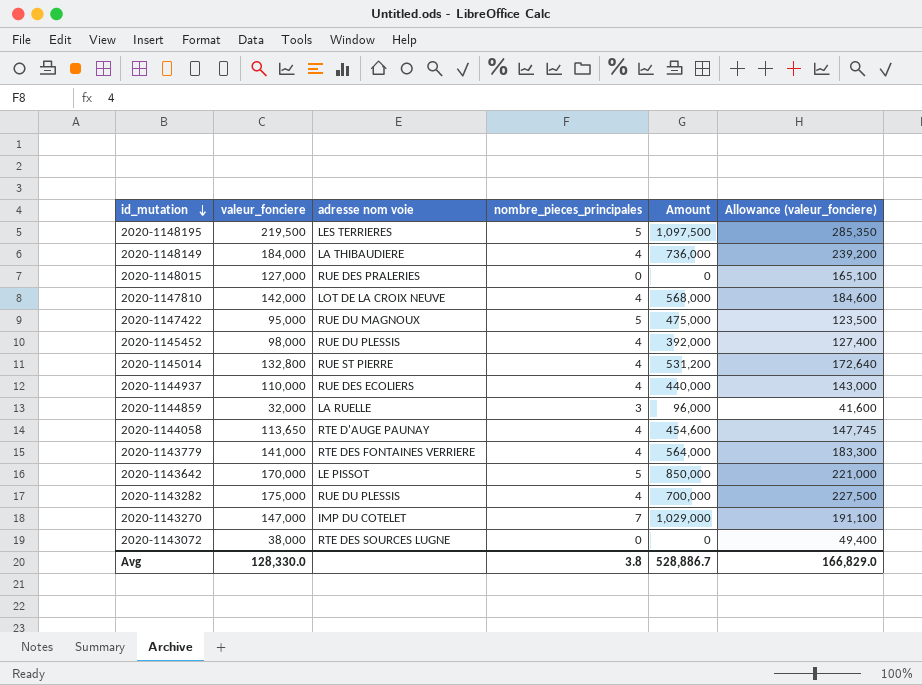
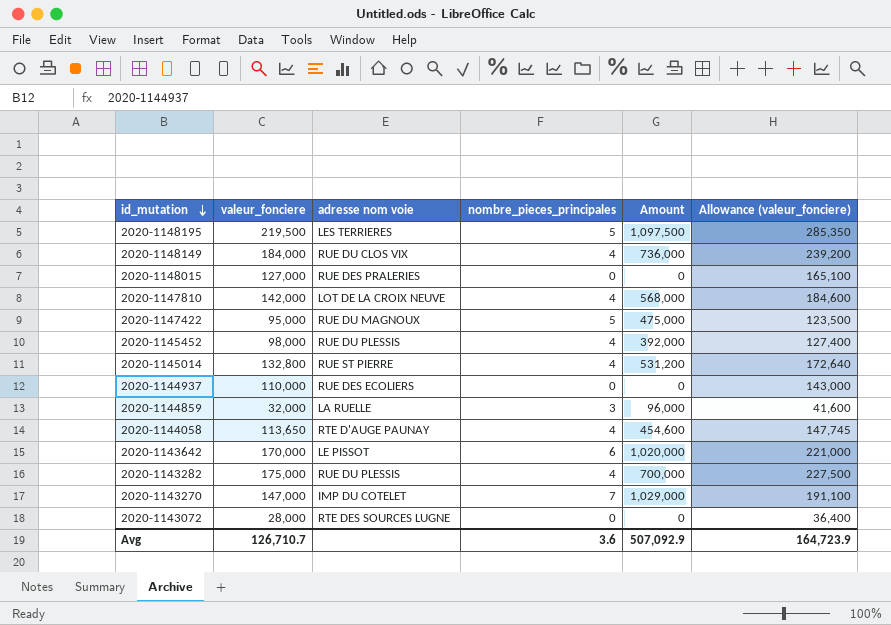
row 2020-1143779: 141,000 | RTE DES FONTAINES VERRIERE | 4 | 564,000 | 183,300 -> none
2020-1148149 | adresse nom voie: LA THIBAUDIERE -> RUE DU CLOS VIX
2020-1144937 | nombre_pieces_principales: 4 -> 0
2020-1144937 | Amount: 440,000 -> 0
2020-1143642 | nombre_pieces_principales: 5 -> 6
2020-1143642 | Amount: 850,000 -> 1,020,000
2020-1143072 | valeur_fonciere: 38,000 -> 28,000
2020-1143072 | Allowance (valeur_fonciere): 49,400 -> 36,400
Avg | valeur_fonciere: 128,330.0 -> 126,710.7
Avg | nombre_pieces_principales: 3.8 -> 3.6
Avg | Amount: 528,886.7 -> 507,092.9
Avg | Allowance (valeur_fonciere): 166,829.0 -> 164,723.9

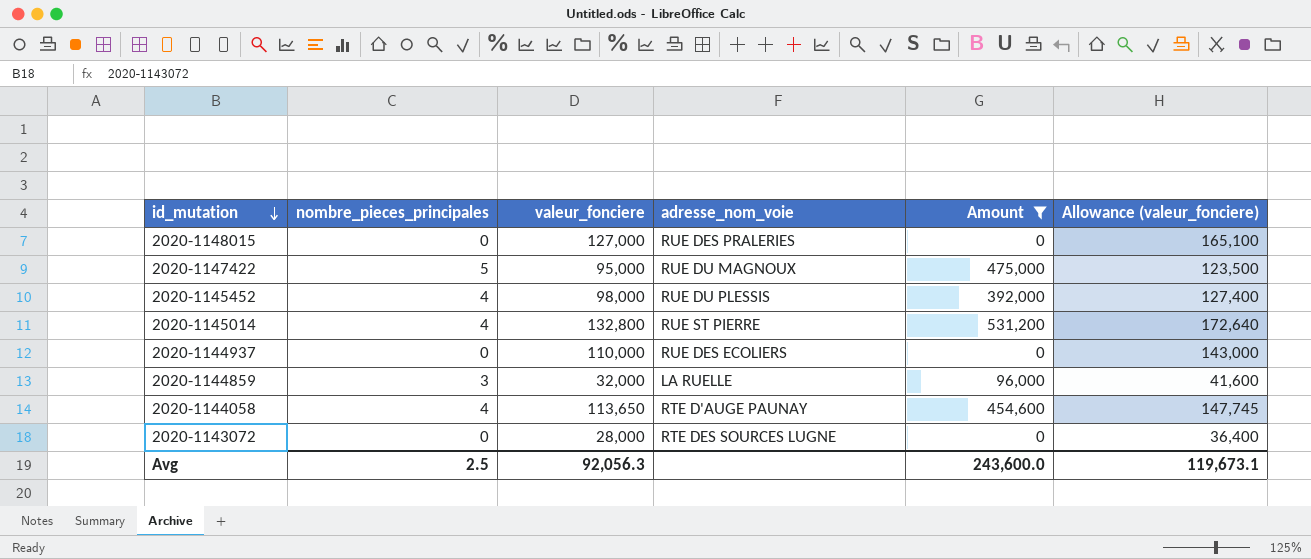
filter: none -> Amount <= 531,200
column nombre_pieces_principales | position: 4 -> 2
column name: adresse nom voie -> adresse_nom_voie
Avg | nombre_pieces_principales: 3.6 -> 2.5
Avg | valeur_fonciere: 126,710.7 -> 92,056.3
Avg | Amount: 507,092.9 -> 243,600.0
Avg | Allowance (valeur_fonciere): 164,723.9 -> 119,673.1

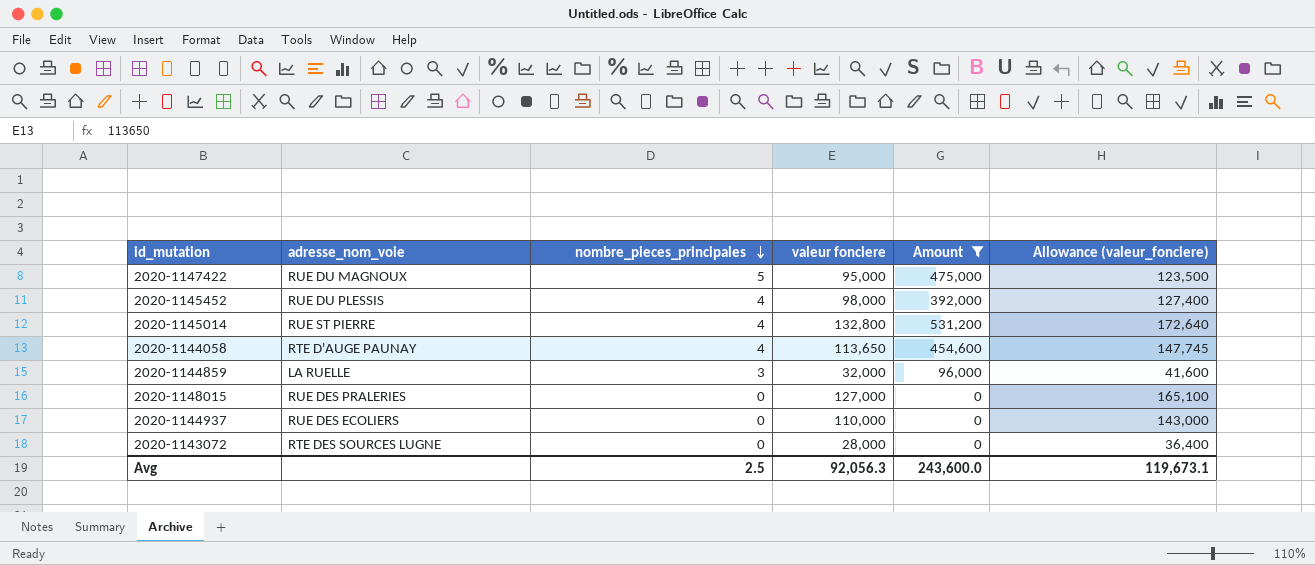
row order: id_mutation descending -> nombre_pieces_principales descending
column adresse_nom_voie | position: 4 -> 2
column name: valeur_fonciere -> valeur fonciere

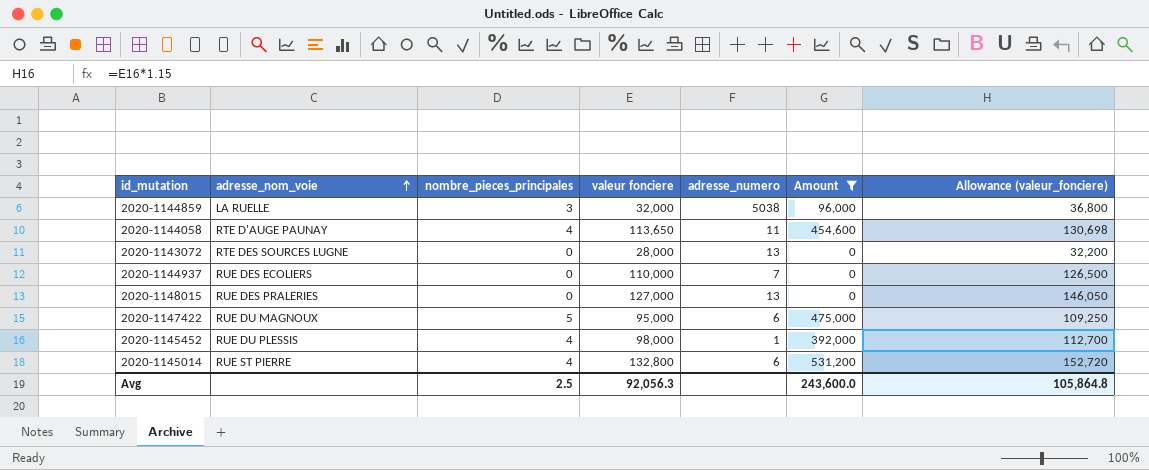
row order: nombre_pieces_principales descending -> adresse_nom_voie ascending
column adresse_numero | position: none -> 5
column Allowance (valeur_fonciere) | formula: [valeur fonciere] * 1.3 -> [valeur fonciere] * 1.15
Avg | Allowance (valeur_fonciere): 119,673.1 -> 105,864.8

